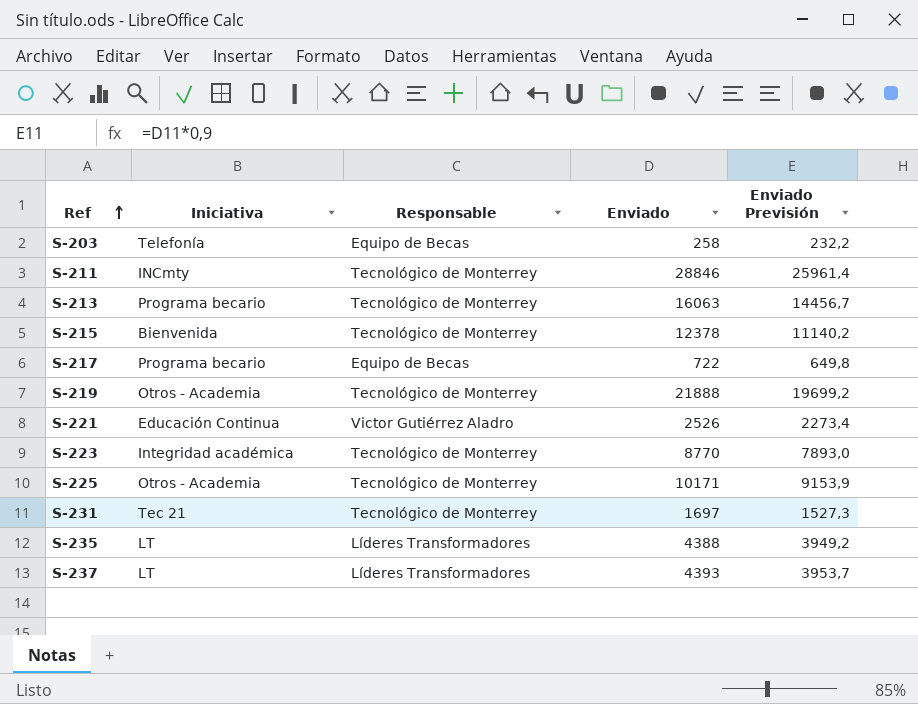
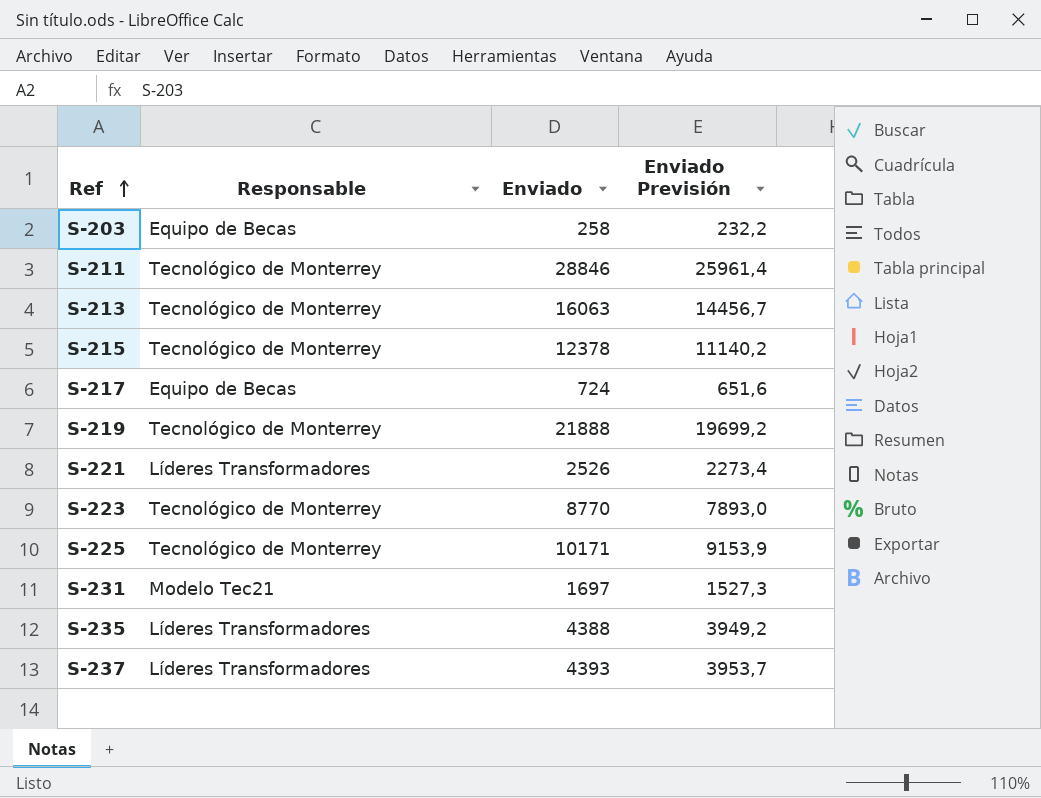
column Iniciativa | position: 2 -> none
S-217 | Enviado: 722 -> 724
S-217 | Enviado Previsión: 649,8 -> 651,6
S-221 | Responsable: Victor Gutiérrez Aladro -> Líderes Transformadores
S-231 | Responsable: Tecnológico de Monterrey -> Modelo Tec21

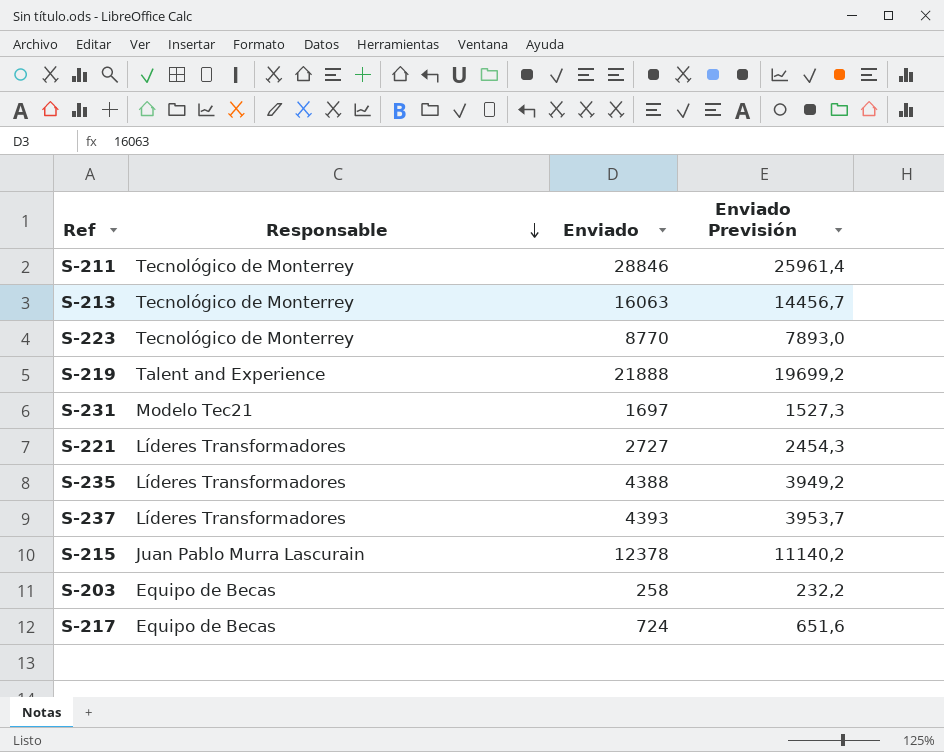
row order: Ref ascending -> Responsable descending
row S-225: Tecnológico de Monterrey | 10171 | 9153,9 -> none
S-219 | Responsable: Tecnológico de Monterrey -> Talent and Experience
S-221 | Enviado: 2526 -> 2727
S-221 | Enviado Previsión: 2273,4 -> 2454,3
S-215 | Responsable: Tecnológico de Monterrey -> Juan Pablo Murra Lascurain

